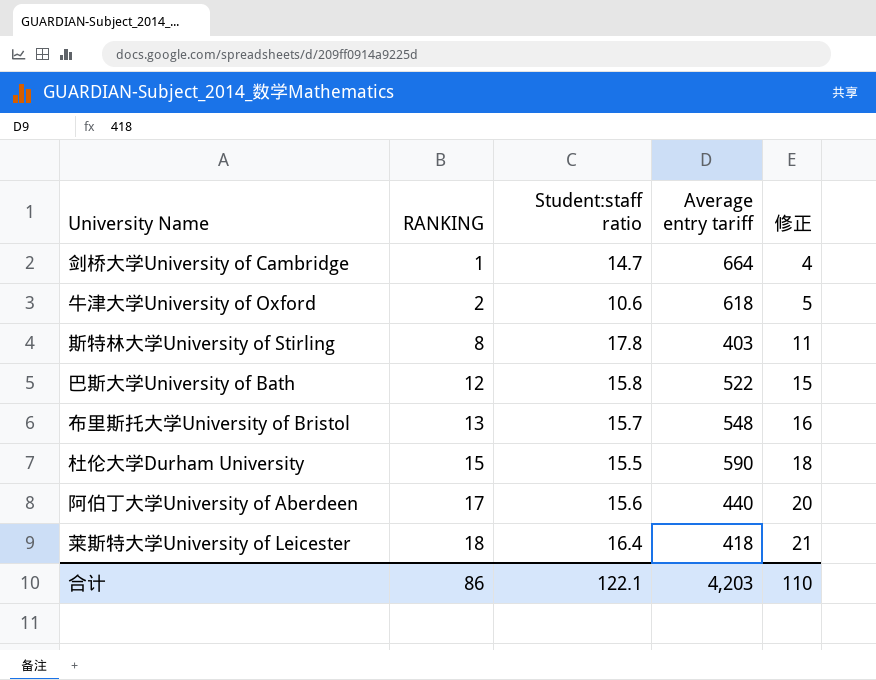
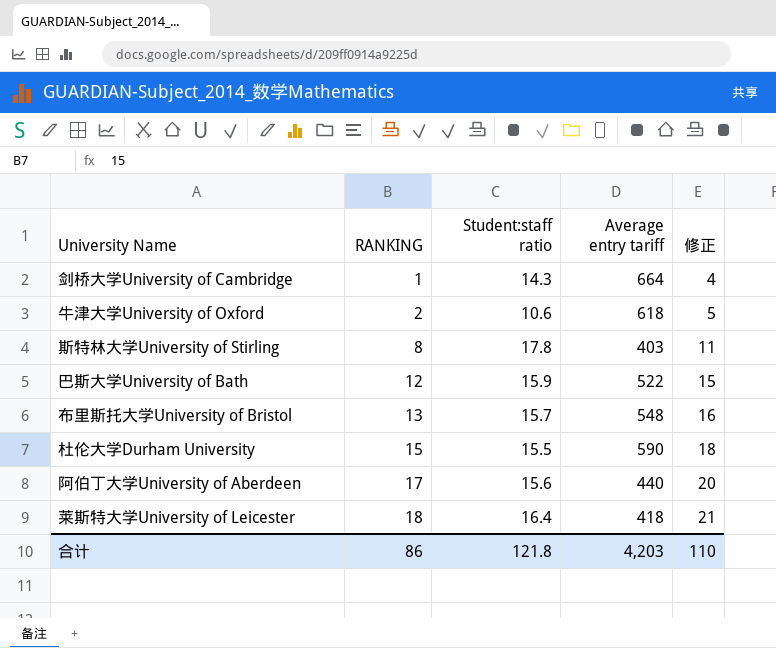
剑桥大学University of Cambridge | Student:staff ratio: 14.7 -> 14.3
巴斯大学University of Bath | Student:staff ratio: 15.8 -> 15.9
合计 | Student:staff ratio: 122.1 -> 121.8

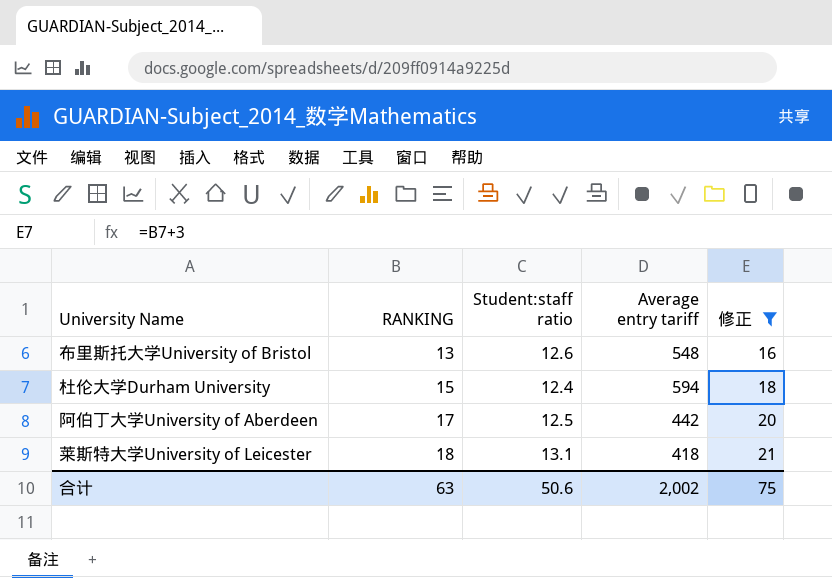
filter: none -> 修正 >= 16
布里斯托大学University of Bristol | Student:staff ratio: 15.7 -> 12.6
杜伦大学Durham University | Student:staff ratio: 15.5 -> 12.4
杜伦大学Durham University | Average entry tariff: 590 -> 594
阿伯丁大学University of Aberdeen | Student:staff ratio: 15.6 -> 12.5
阿伯丁大学University of Aberdeen | Average entry tariff: 440 -> 442
莱斯特大学University of Leicester | Student:staff ratio: 16.4 -> 13.1
合计 | RANKING: 86 -> 63
合计 | Student:staff ratio: 121.8 -> 50.6
合计 | Average entry tariff: 4,203 -> 2,002
合计 | 修正: 110 -> 75

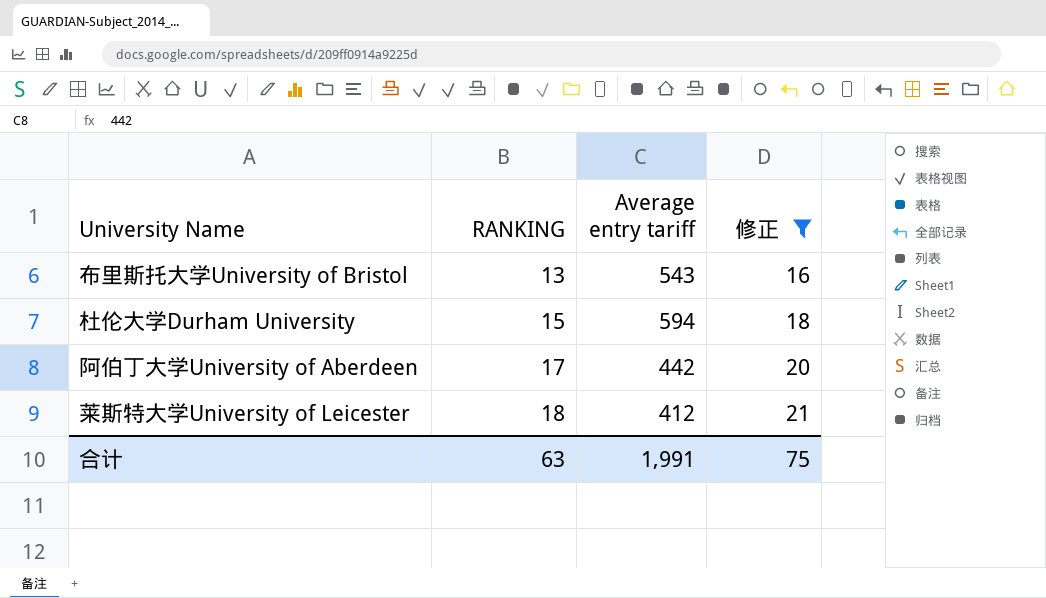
column Student:staff ratio | position: 3 -> none
布里斯托大学University of Bristol | Average entry tariff: 548 -> 543
莱斯特大学University of Leicester | Average entry tariff: 418 -> 412
合计 | Average entry tariff: 2,002 -> 1,991

